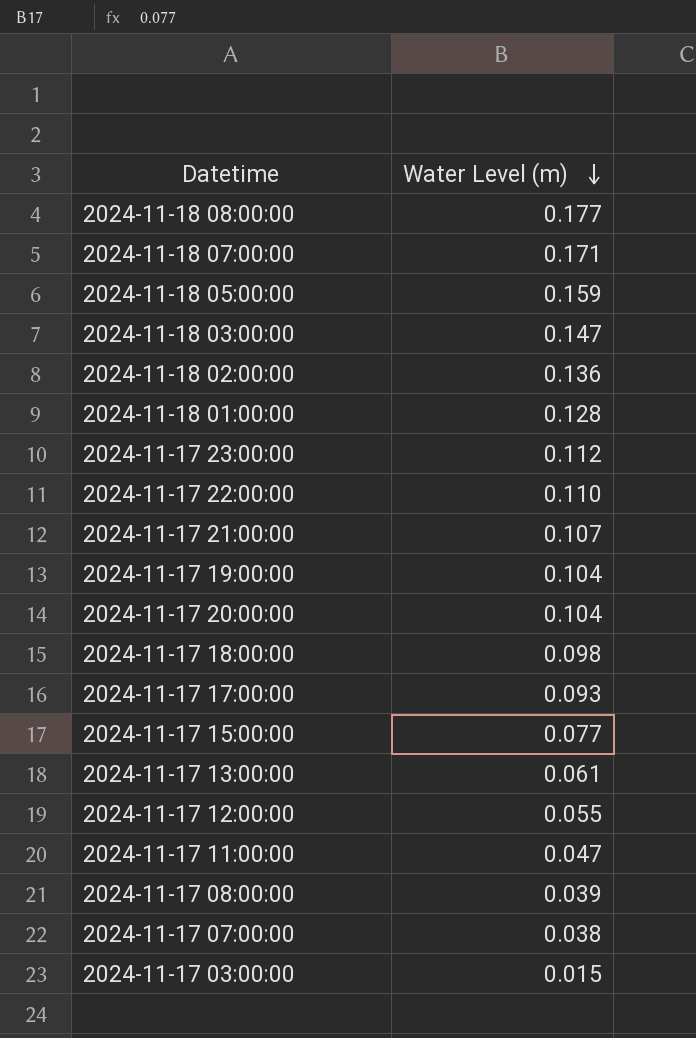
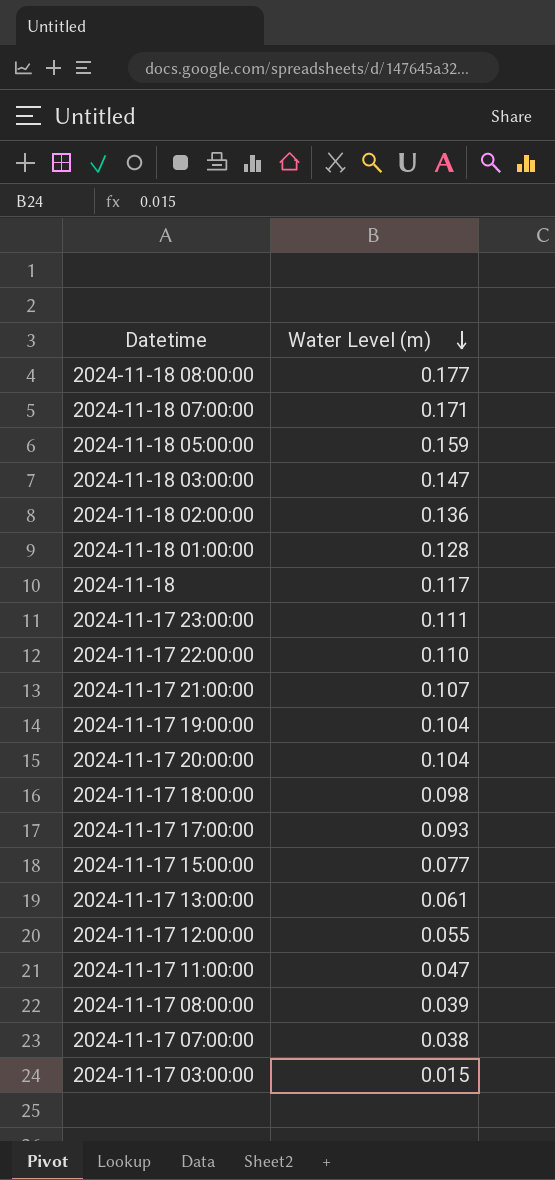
row 2024-11-18: none -> 0.117
2024-11-17 23:00:00 | Water Level (m): 0.112 -> 0.111

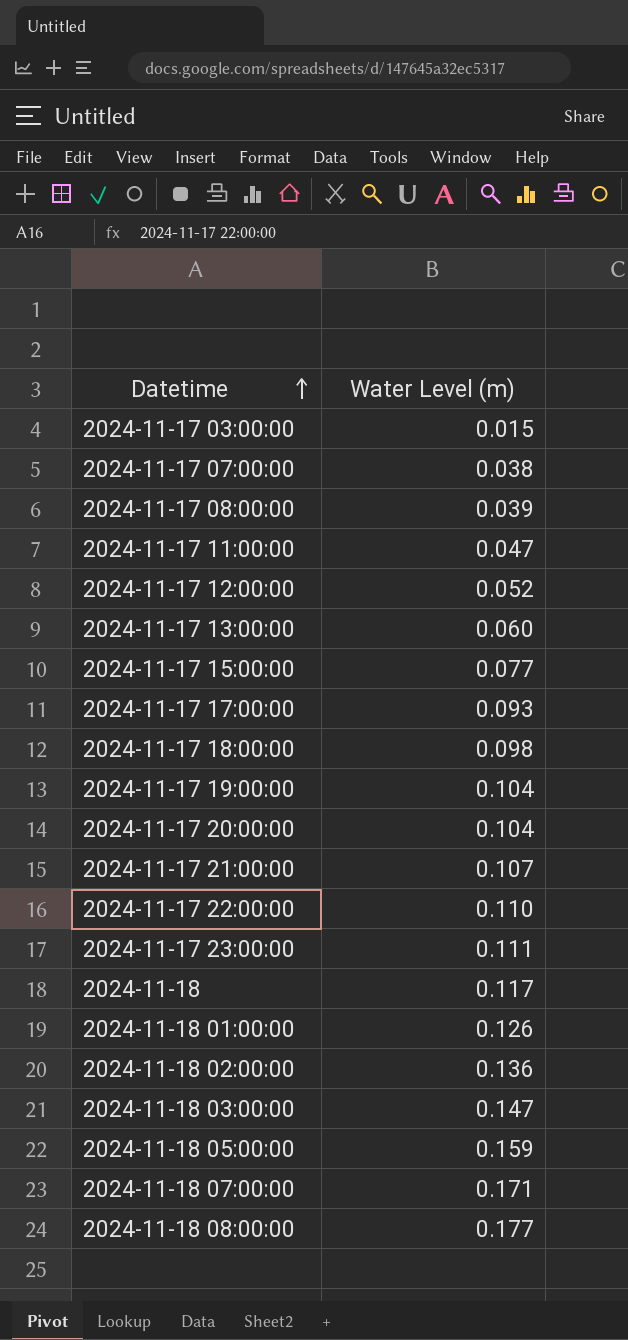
row order: Water Level (m) descending -> Datetime ascending
2024-11-17 12:00:00 | Water Level (m): 0.055 -> 0.052
2024-11-17 13:00:00 | Water Level (m): 0.061 -> 0.060
2024-11-18 01:00:00 | Water Level (m): 0.128 -> 0.126

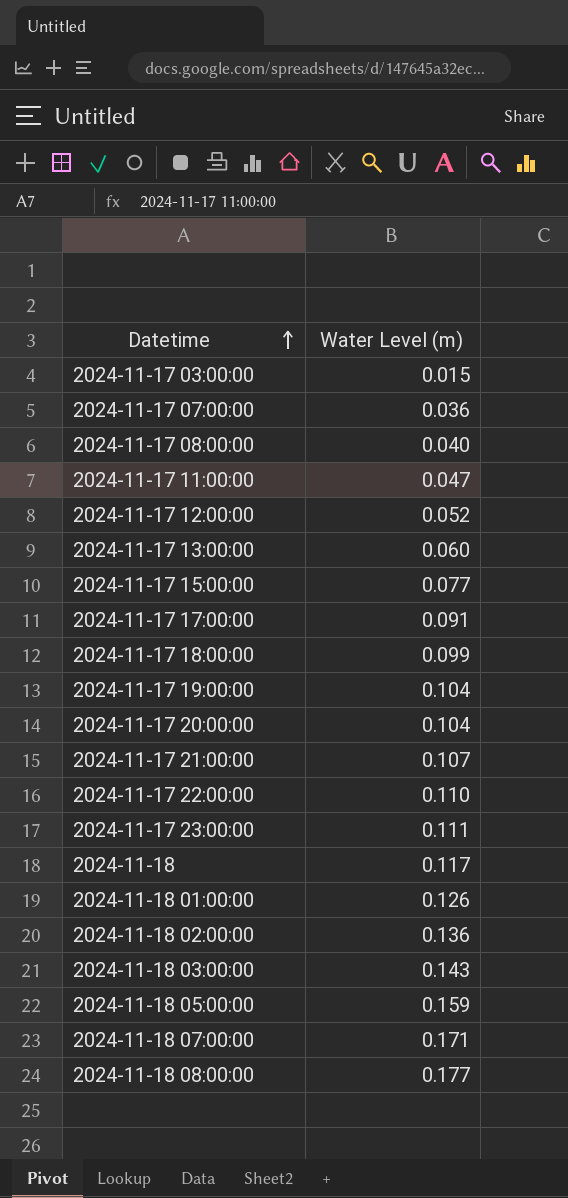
2024-11-17 07:00:00 | Water Level (m): 0.038 -> 0.036
2024-11-17 08:00:00 | Water Level (m): 0.039 -> 0.040
2024-11-17 17:00:00 | Water Level (m): 0.093 -> 0.091
2024-11-17 18:00:00 | Water Level (m): 0.098 -> 0.099
2024-11-18 03:00:00 | Water Level (m): 0.147 -> 0.143

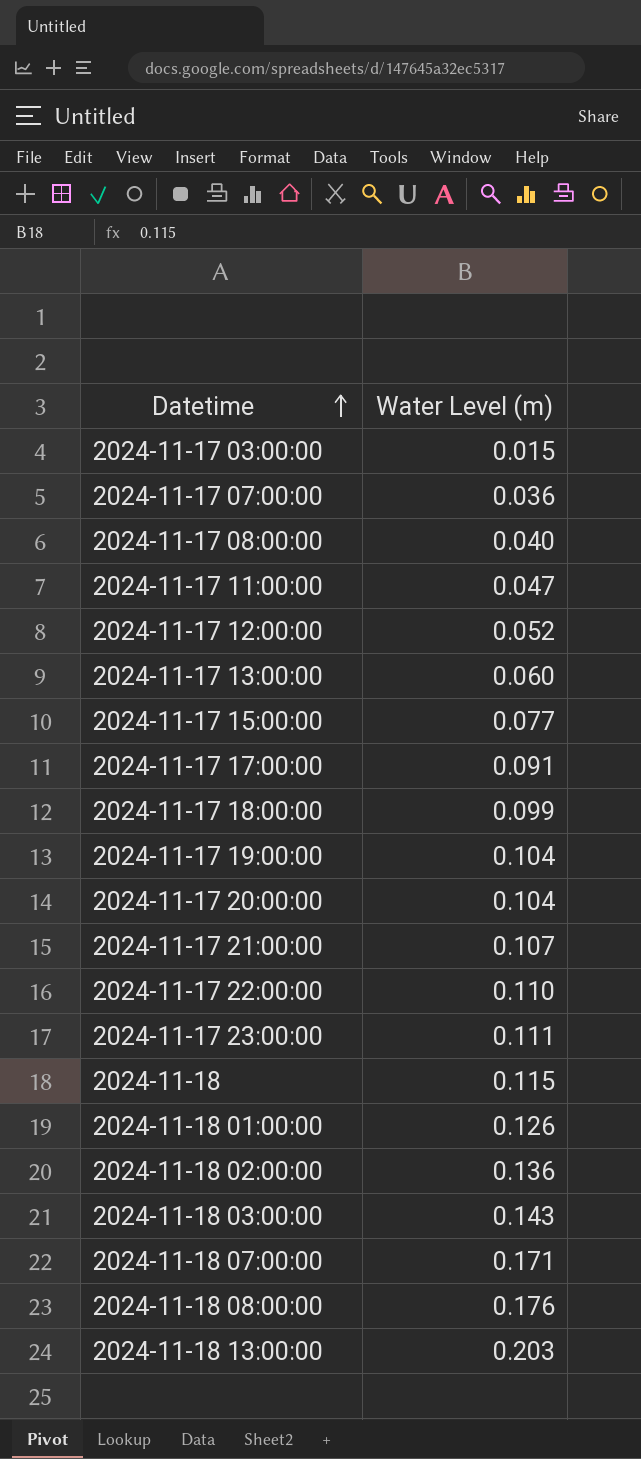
row 2024-11-18 05:00:00: 0.159 -> none
2024-11-18 | Water Level (m): 0.117 -> 0.115
2024-11-18 08:00:00 | Water Level (m): 0.177 -> 0.176
row 2024-11-18 13:00:00: none -> 0.203

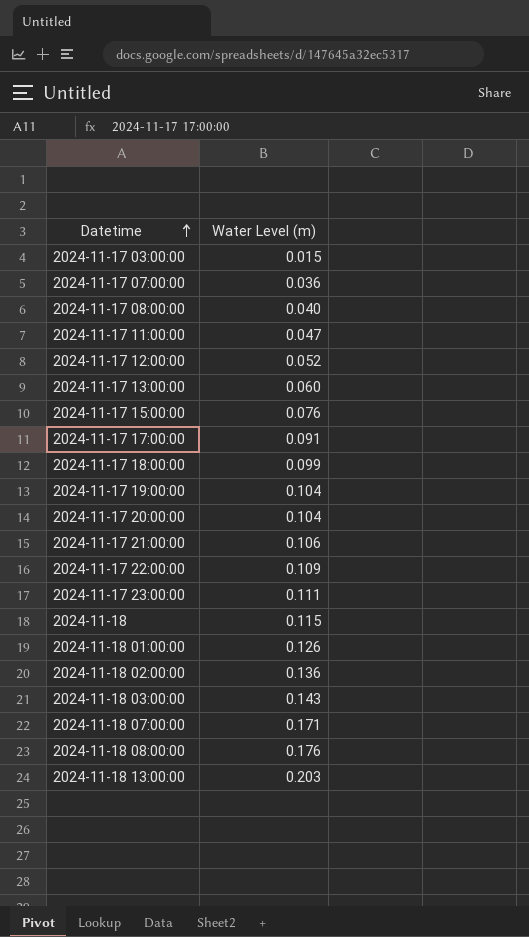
2024-11-17 15:00:00 | Water Level (m): 0.077 -> 0.076
2024-11-17 21:00:00 | Water Level (m): 0.107 -> 0.106
2024-11-17 22:00:00 | Water Level (m): 0.110 -> 0.109

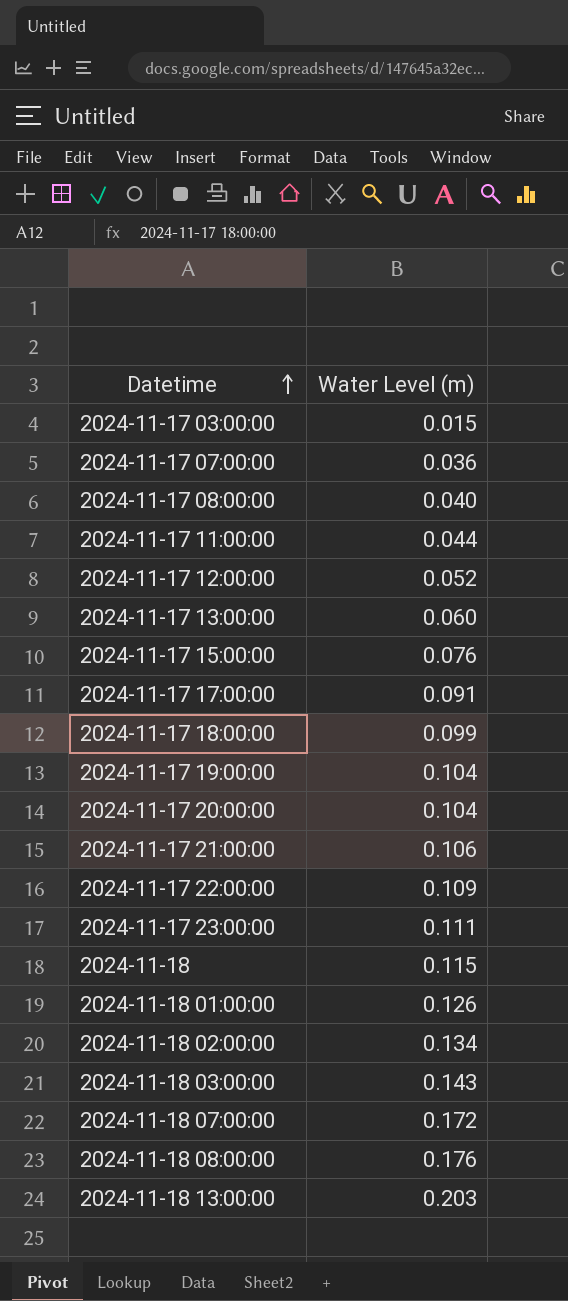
2024-11-17 11:00:00 | Water Level (m): 0.047 -> 0.044
2024-11-18 02:00:00 | Water Level (m): 0.136 -> 0.134
2024-11-18 07:00:00 | Water Level (m): 0.171 -> 0.172

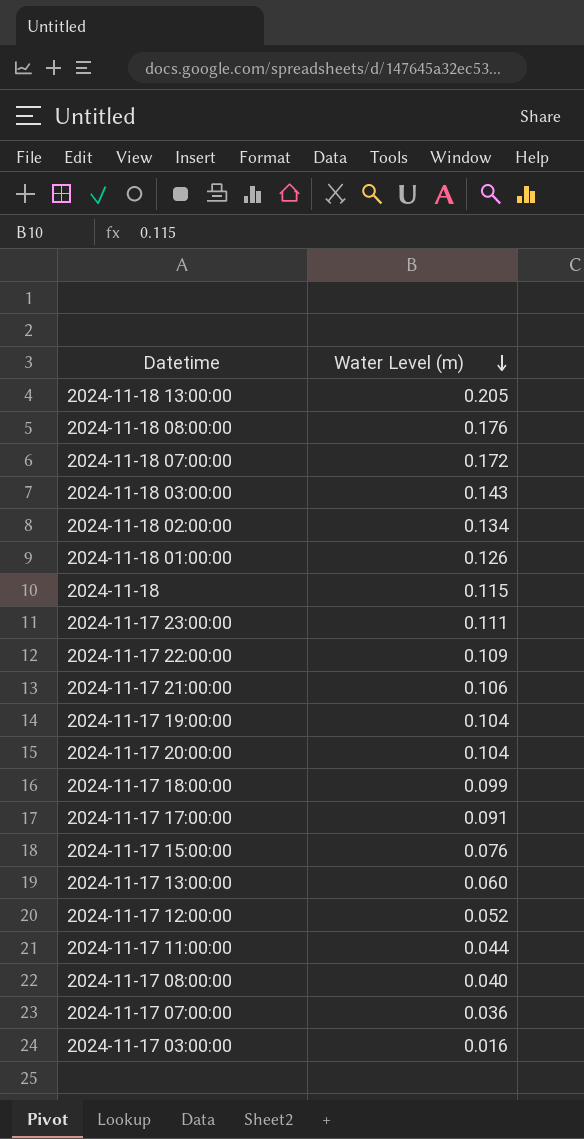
row order: Datetime ascending -> Water Level (m) descending
2024-11-18 13:00:00 | Water Level (m): 0.203 -> 0.205
2024-11-17 03:00:00 | Water Level (m): 0.015 -> 0.016

